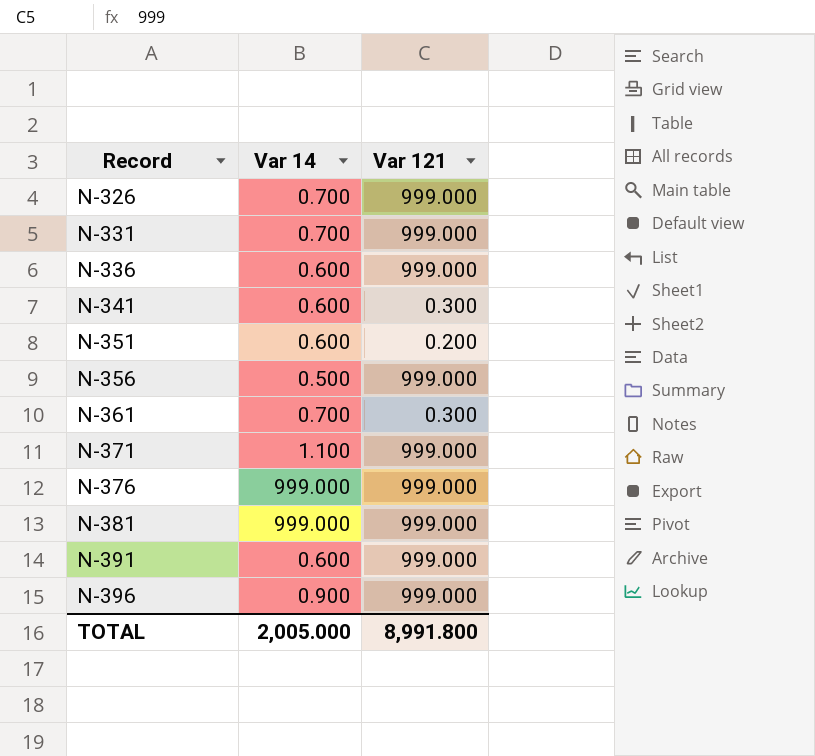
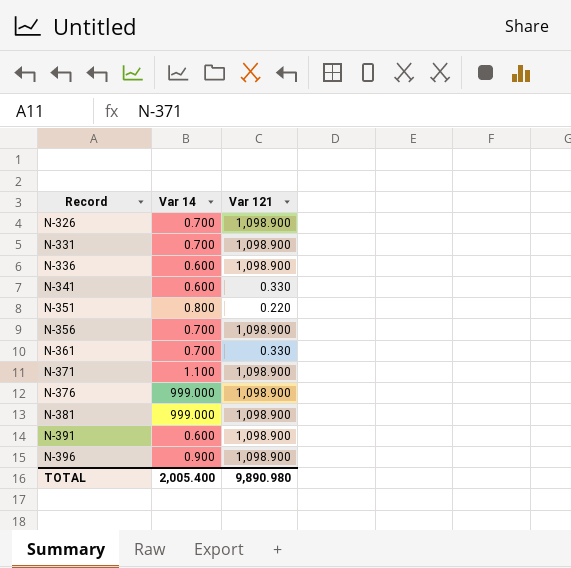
N-326 | Var 121: 999.000 -> 1,098.900
N-331 | Var 121: 999.000 -> 1,098.900
N-336 | Var 121: 999.000 -> 1,098.900
N-341 | Var 121: 0.300 -> 0.330
N-351 | Var 14: 0.600 -> 0.800
N-351 | Var 121: 0.200 -> 0.220
N-356 | Var 14: 0.500 -> 0.700
N-356 | Var 121: 999.000 -> 1,098.900
N-361 | Var 121: 0.300 -> 0.330
N-371 | Var 121: 999.000 -> 1,098.900
N-376 | Var 121: 999.000 -> 1,098.900
N-381 | Var 121: 999.000 -> 1,098.900
N-391 | Var 121: 999.000 -> 1,098.900
N-396 | Var 121: 999.000 -> 1,098.900
TOTAL | Var 14: 2,005.000 -> 2,005.400
TOTAL | Var 121: 8,991.800 -> 9,890.980

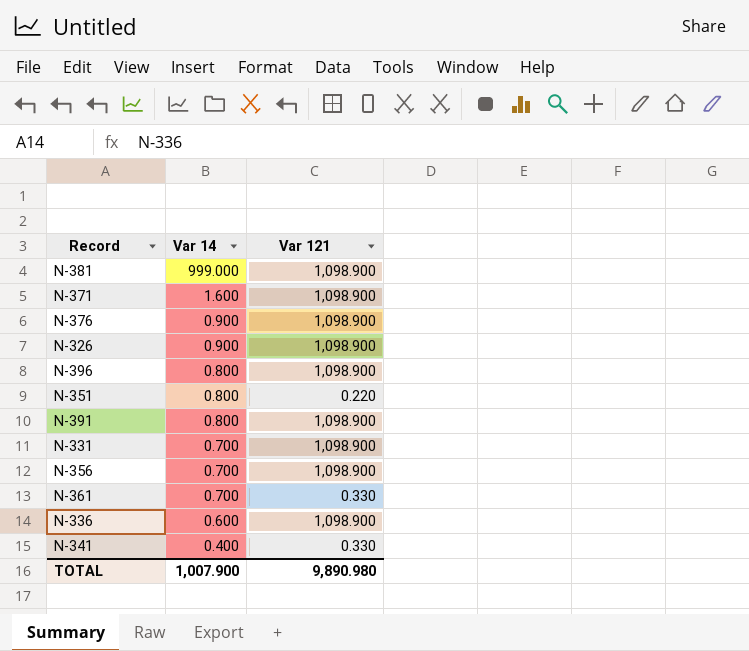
row order: Record ascending -> Var 14 descending
N-371 | Var 14: 1.100 -> 1.600
N-376 | Var 14: 999.000 -> 0.900
N-326 | Var 14: 0.700 -> 0.900
N-396 | Var 14: 0.900 -> 0.800
N-391 | Var 14: 0.600 -> 0.800
N-341 | Var 14: 0.600 -> 0.400
TOTAL | Var 14: 2,005.400 -> 1,007.900

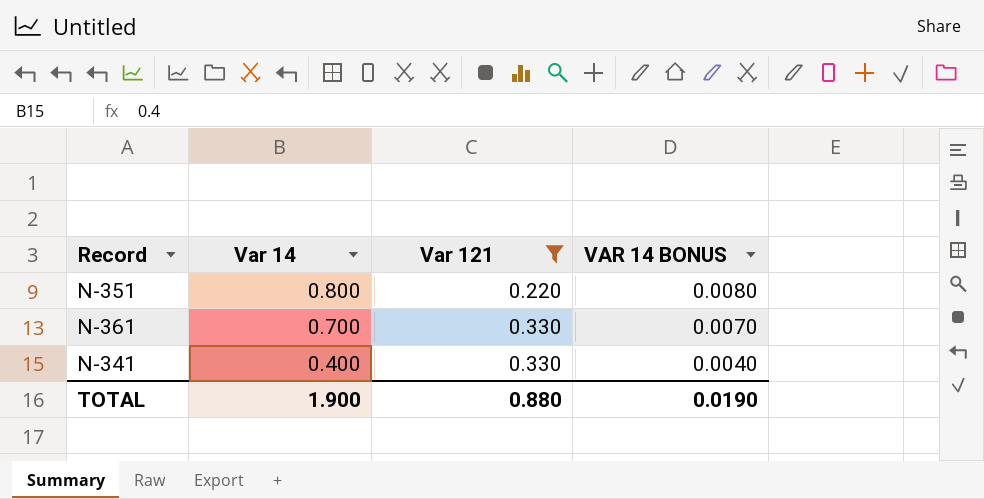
filter: none -> Var 121 != 1,098.900
column VAR 14 BONUS | formula: none -> [Var 14] * 0.01
TOTAL | Var 14: 1,007.900 -> 1.900
TOTAL | Var 121: 9,890.980 -> 0.880

